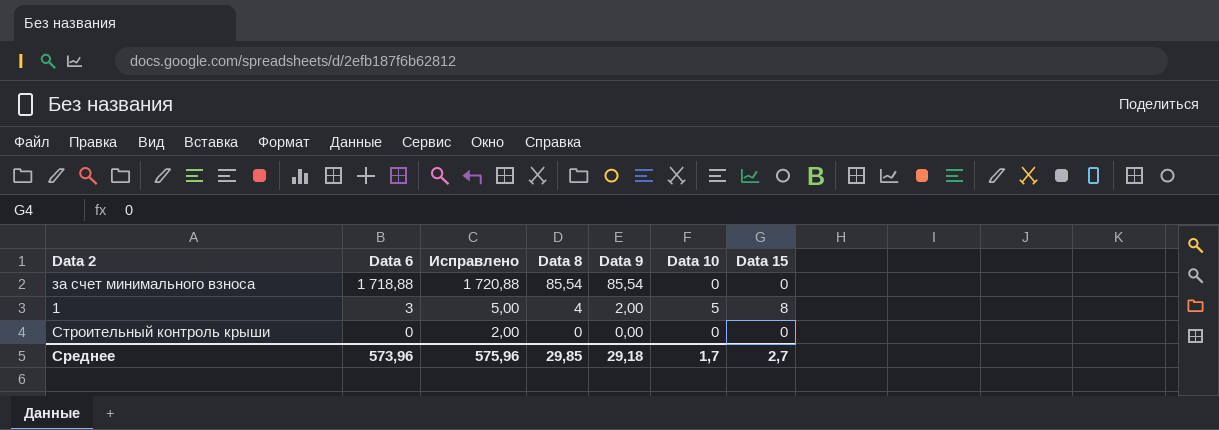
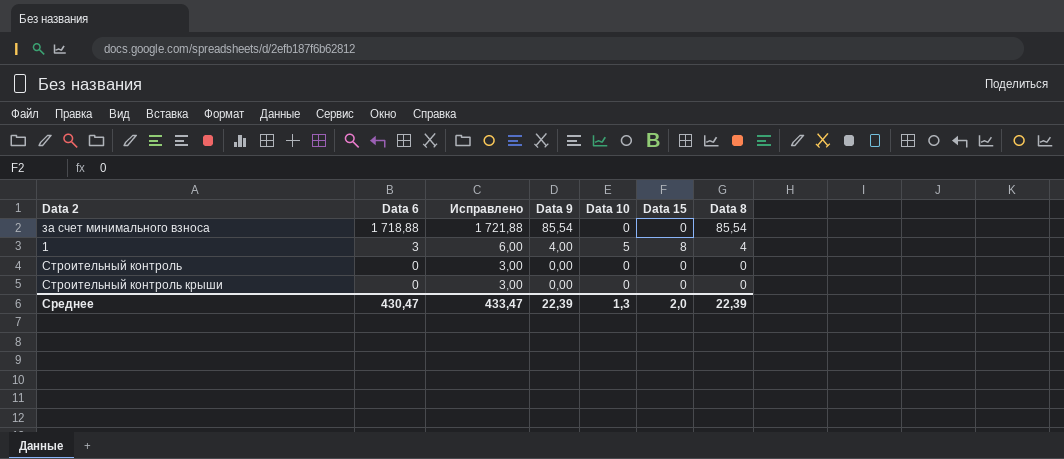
column Исправлено | formula: [Data 6] + 2 -> [Data 6] + 3
column Data 8 | position: 4 -> 7
1 | Data 9: 2,00 -> 4,00
row Строительный контроль: none -> 0 | 3,00 | 0,00 | 0 | 0 | 0
Среднее | Data 6: 573,96 -> 430,47
Среднее | Исправлено: 575,96 -> 433,47
Среднее | Data 9: 29,18 -> 22,39
Среднее | Data 10: 1,7 -> 1,3
Среднее | Data 15: 2,7 -> 2,0
Среднее | Data 8: 29,85 -> 22,39

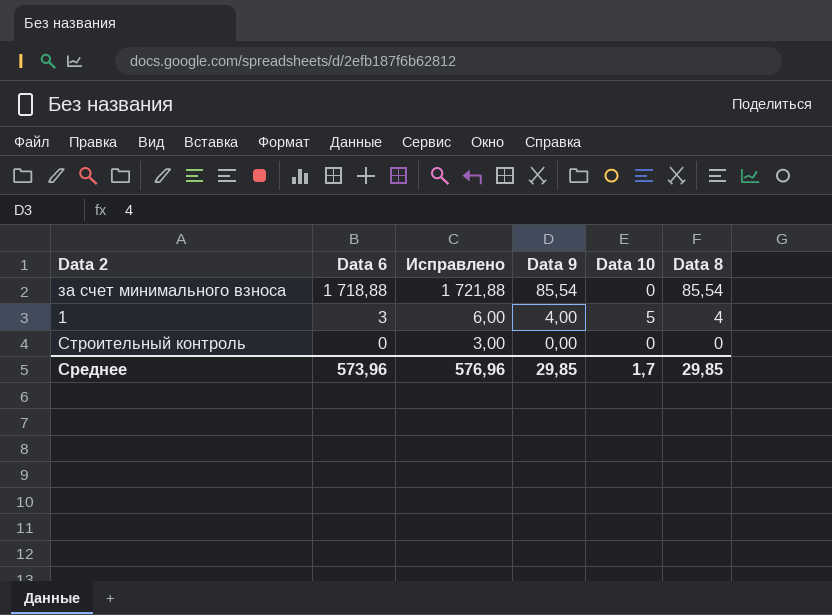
column Data 15 | position: 6 -> none
row Строительный контроль крыши: 0 | 3,00 | 0,00 | 0 | 0 | 0 -> none
Среднее | Data 6: 430,47 -> 573,96
Среднее | Исправлено: 433,47 -> 576,96
Среднее | Data 9: 22,39 -> 29,85
Среднее | Data 10: 1,3 -> 1,7
Среднее | Data 8: 22,39 -> 29,85

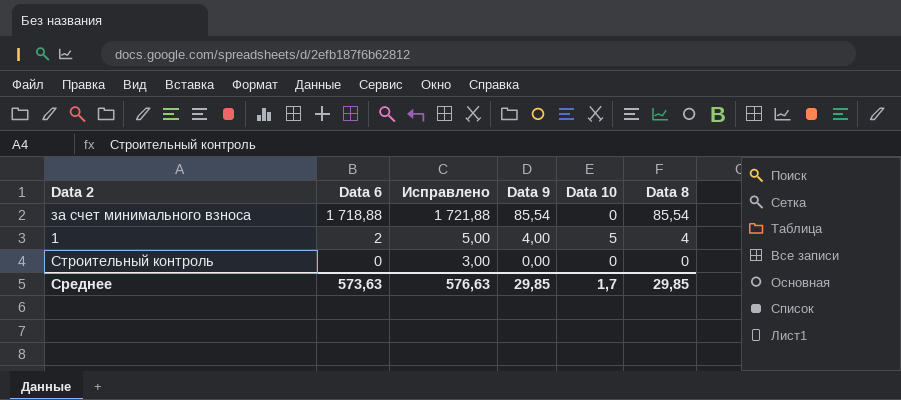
1 | Data 6: 3 -> 2
1 | Исправлено: 6,00 -> 5,00
Среднее | Data 6: 573,96 -> 573,63
Среднее | Исправлено: 576,96 -> 576,63

